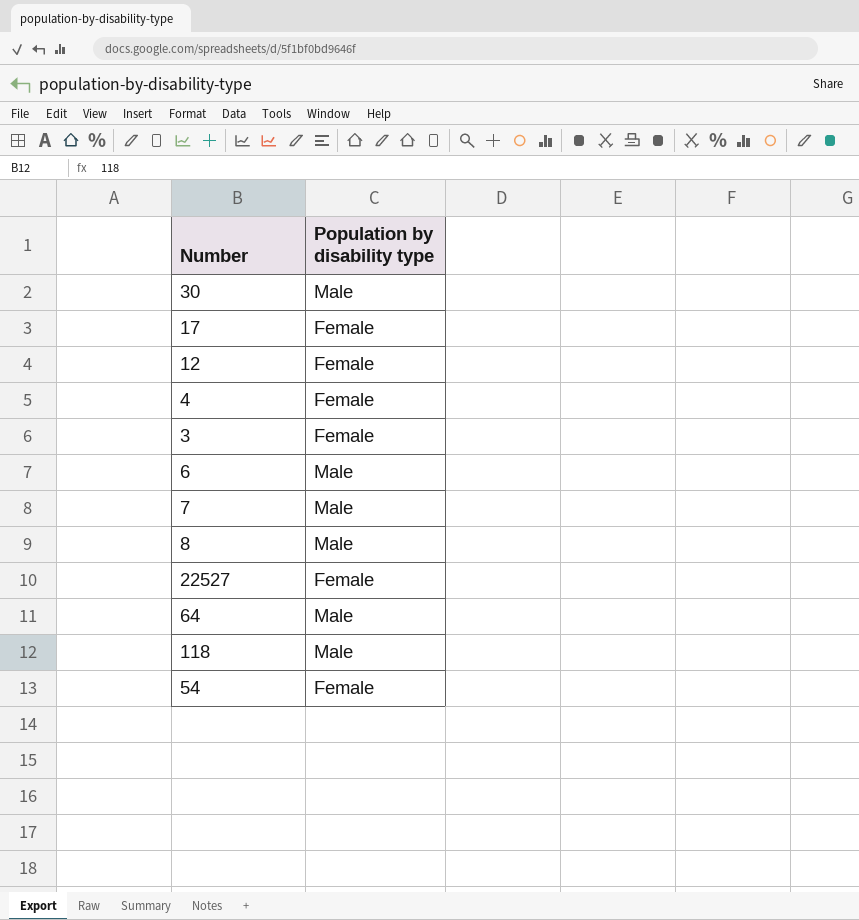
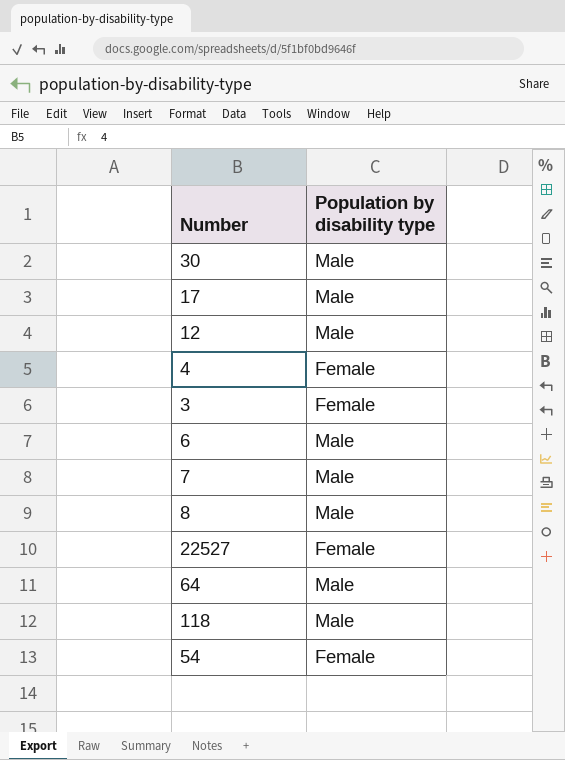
17 | Population by disability type: Female -> Male
12 | Population by disability type: Female -> Male

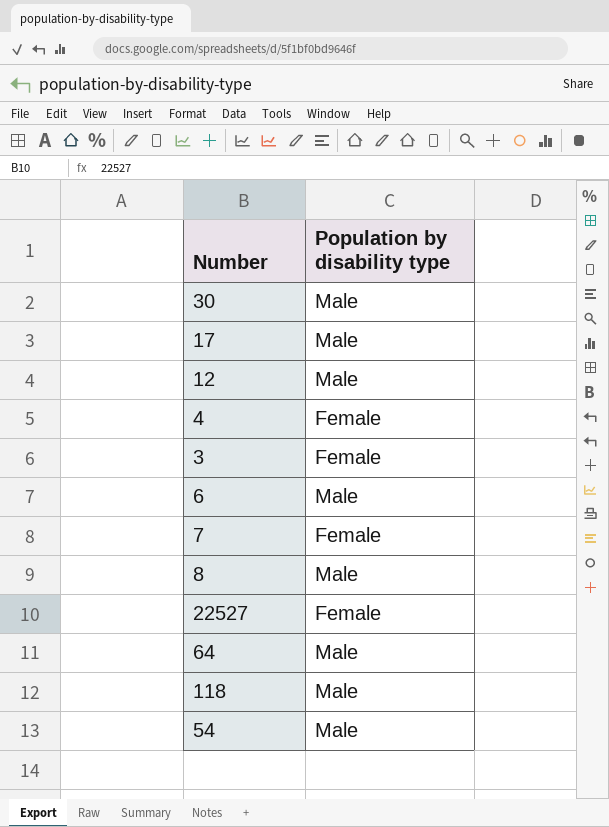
7 | Population by disability type: Male -> Female
54 | Population by disability type: Female -> Male

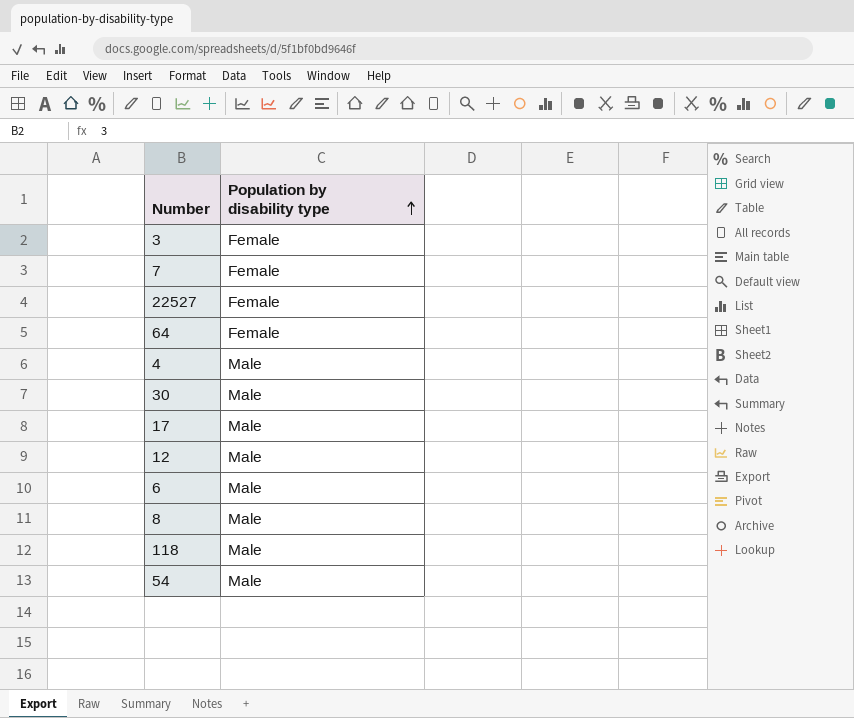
row order: none -> Population by disability type ascending
64 | Population by disability type: Male -> Female
4 | Population by disability type: Female -> Male

